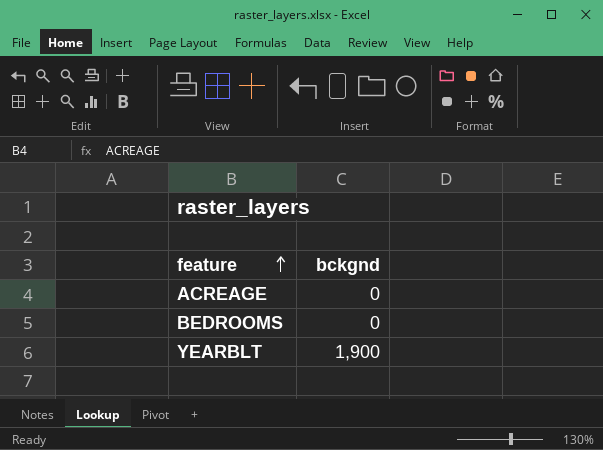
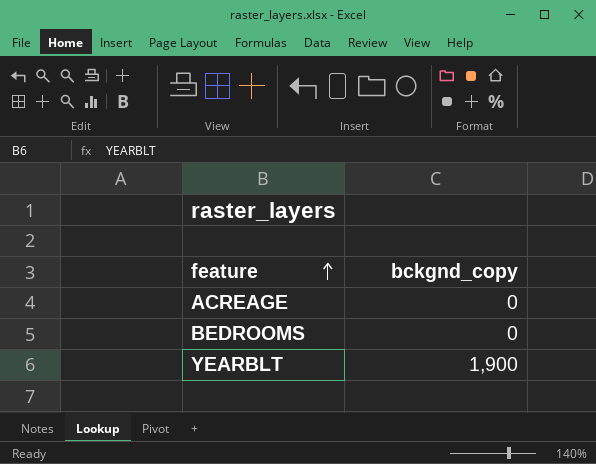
column name: bckgnd -> bckgnd_copy

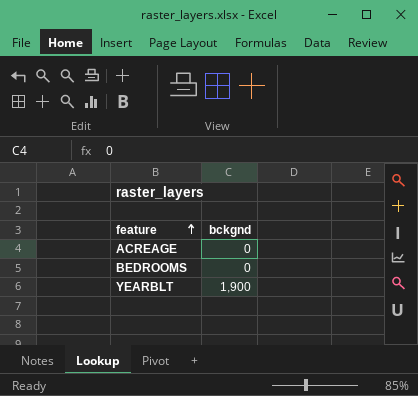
column name: bckgnd_copy -> bckgnd

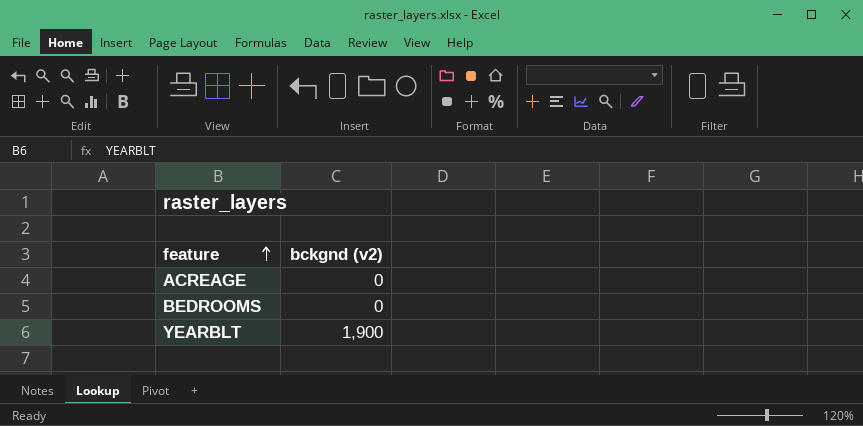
column name: bckgnd -> bckgnd (v2)

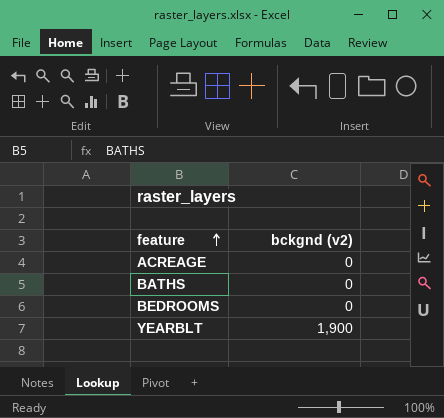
row BATHS: none -> 0

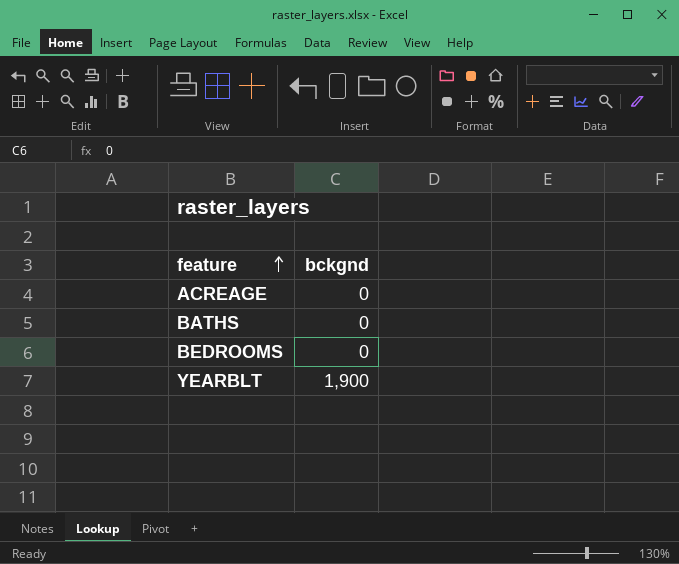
column name: bckgnd (v2) -> bckgnd

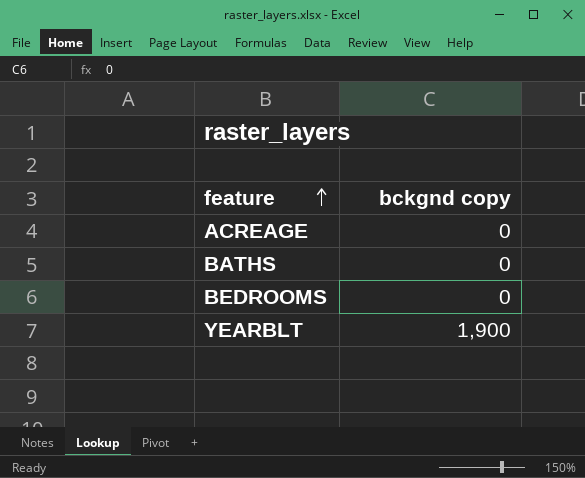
column name: bckgnd -> bckgnd copy

